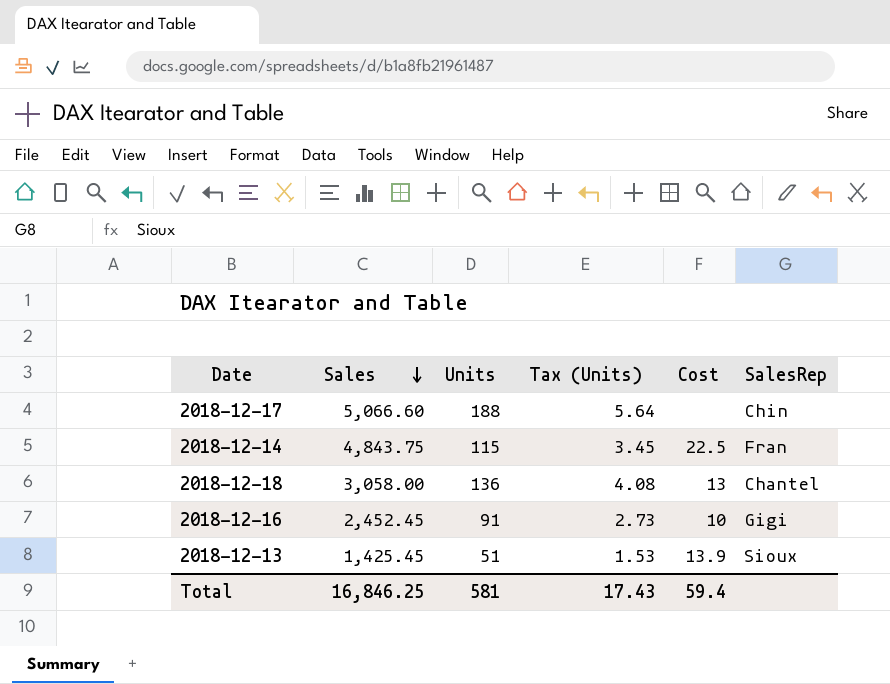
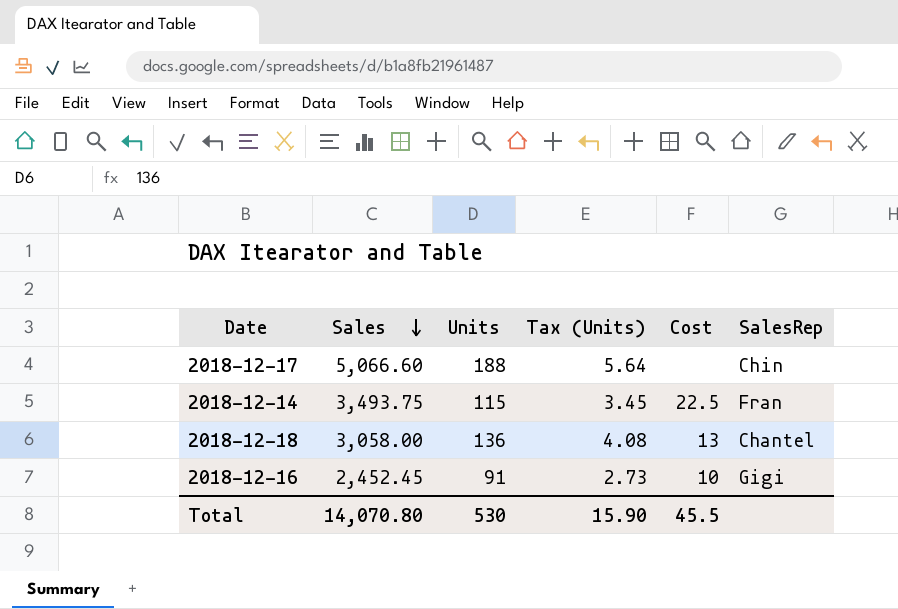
row 2018-12-13: 1,425.45 | 51 | 1.53 | 13.9 | Sioux -> none
2018-12-14 | Sales: 4,843.75 -> 3,493.75
Total | Sales: 16,846.25 -> 14,070.80
Total | Units: 581 -> 530
Total | Tax (Units): 17.43 -> 15.90
Total | Cost: 59.4 -> 45.5

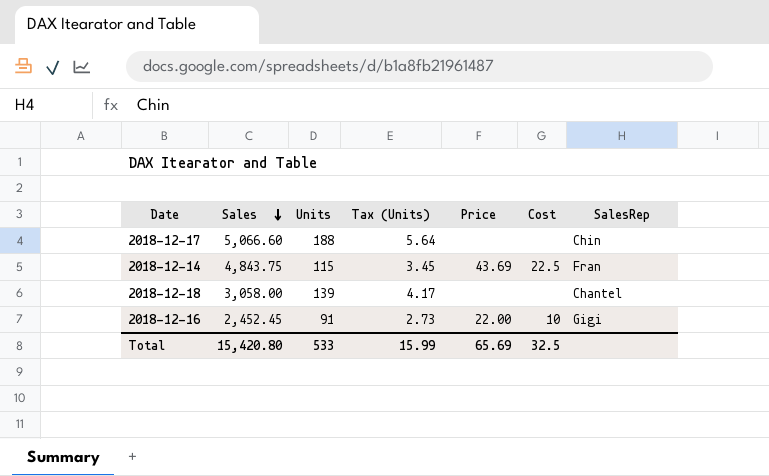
column Price | position: none -> 5
2018-12-14 | Sales: 3,493.75 -> 4,843.75
2018-12-18 | Units: 136 -> 139
2018-12-18 | Tax (Units): 4.08 -> 4.17
2018-12-18 | Cost: 13 -> none
Total | Sales: 14,070.80 -> 15,420.80
Total | Units: 530 -> 533
Total | Tax (Units): 15.90 -> 15.99
Total | Cost: 45.5 -> 32.5

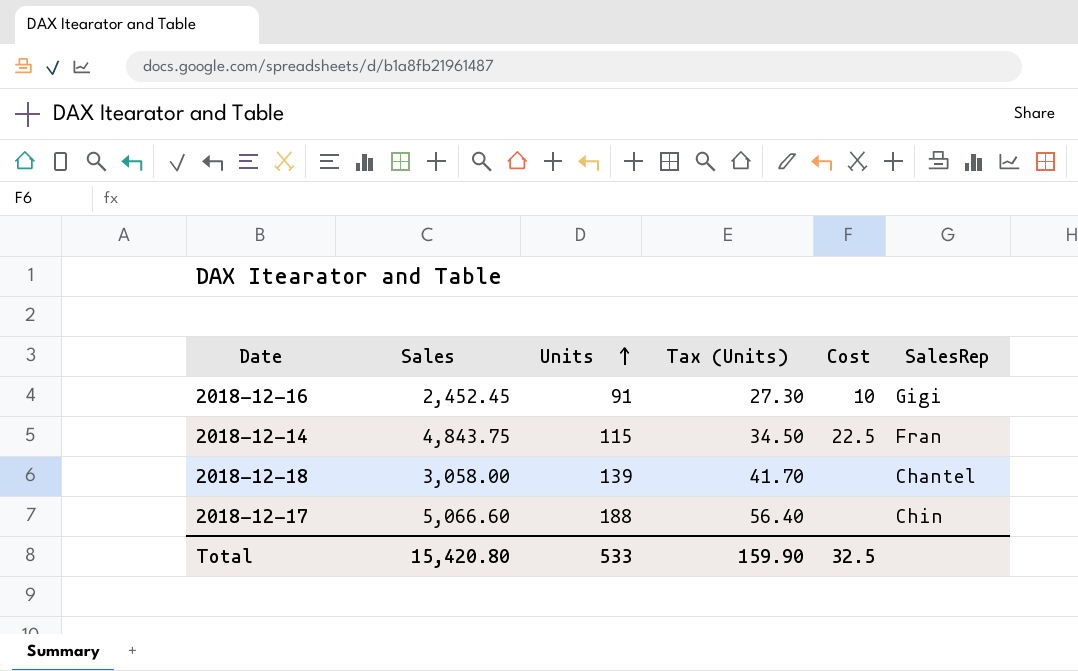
row order: Sales descending -> Units ascending
column Price | position: 5 -> none
column Tax (Units) | formula: [Units] * 0.03 -> [Units] * 0.3
Total | Tax (Units): 15.99 -> 159.90

